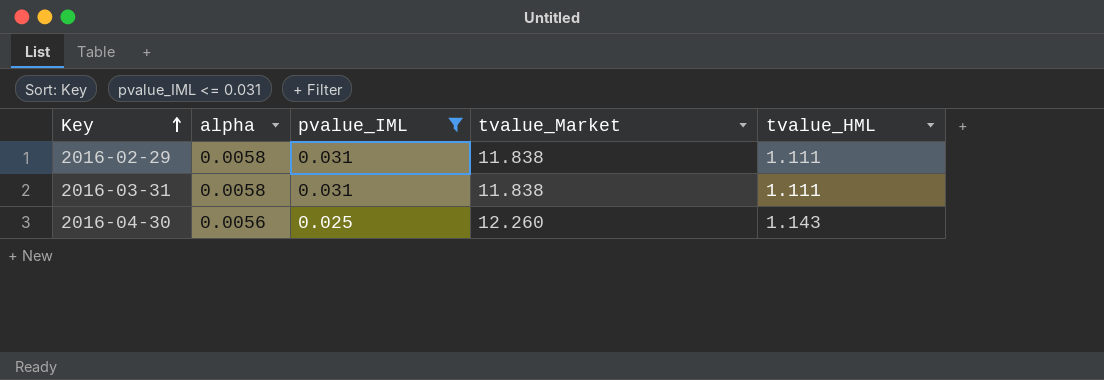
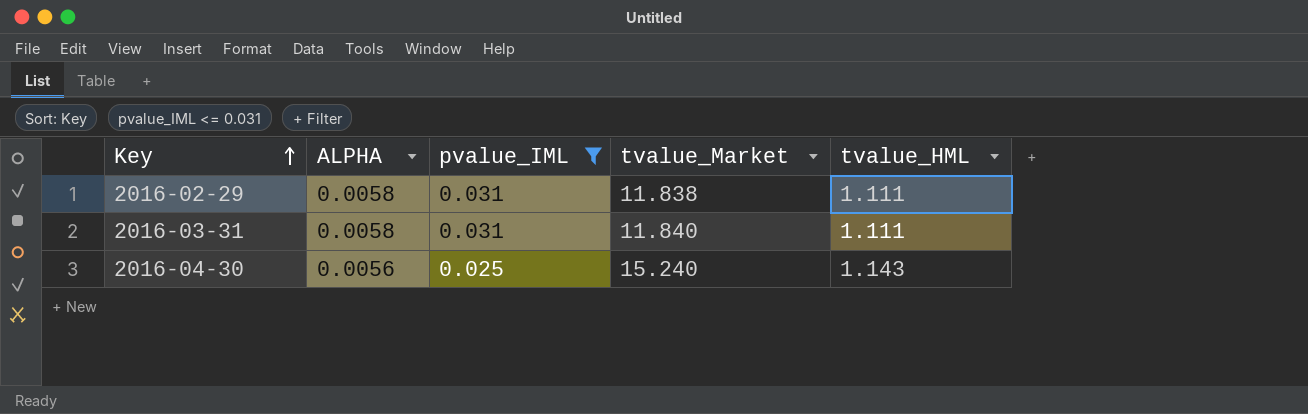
column name: alpha -> ALPHA
2016-03-31 | tvalue_Market: 11.838 -> 11.840
2016-04-30 | tvalue_Market: 12.260 -> 15.240

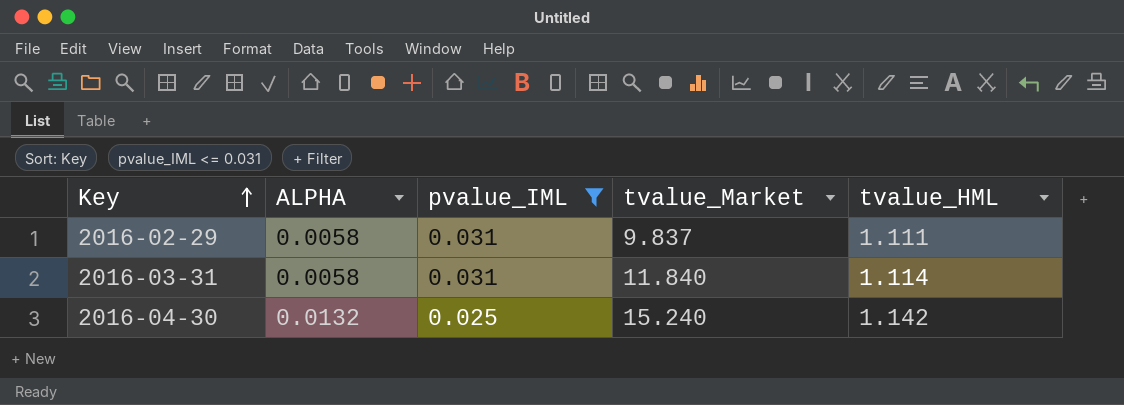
2016-02-29 | tvalue_Market: 11.838 -> 9.837
2016-03-31 | tvalue_HML: 1.111 -> 1.114
2016-04-30 | ALPHA: 0.0056 -> 0.0132
2016-04-30 | tvalue_HML: 1.143 -> 1.142

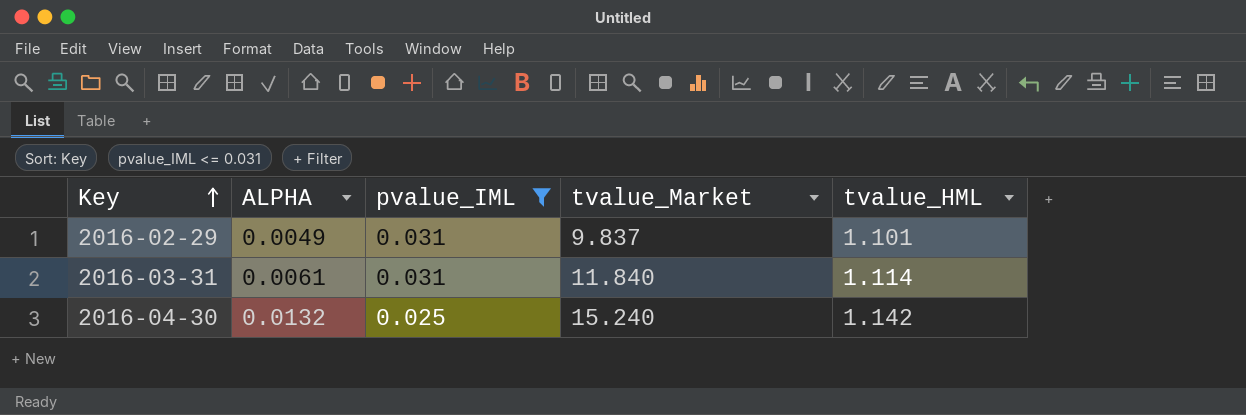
2016-02-29 | ALPHA: 0.0058 -> 0.0049
2016-02-29 | tvalue_HML: 1.111 -> 1.101
2016-03-31 | ALPHA: 0.0058 -> 0.0061

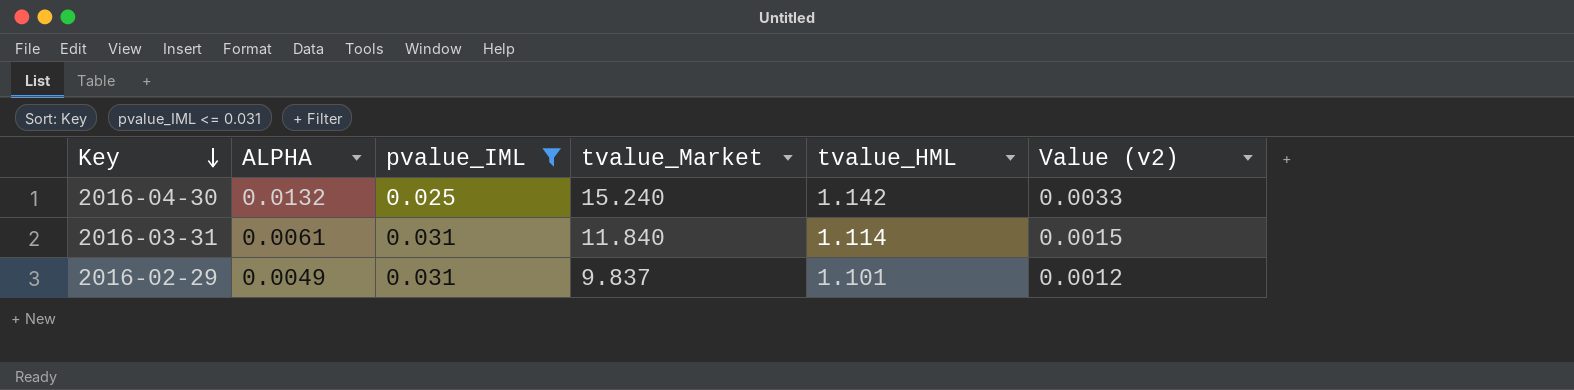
row order: Key ascending -> Key descending
column Value (v2) | formula: none -> [ALPHA] * 0.25

